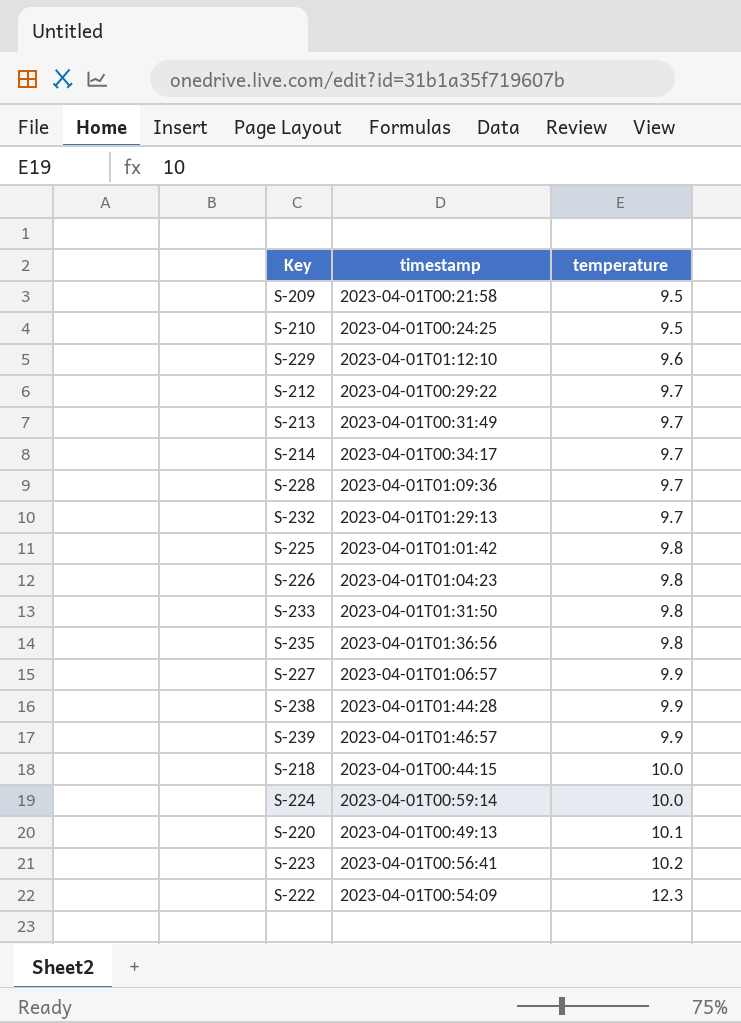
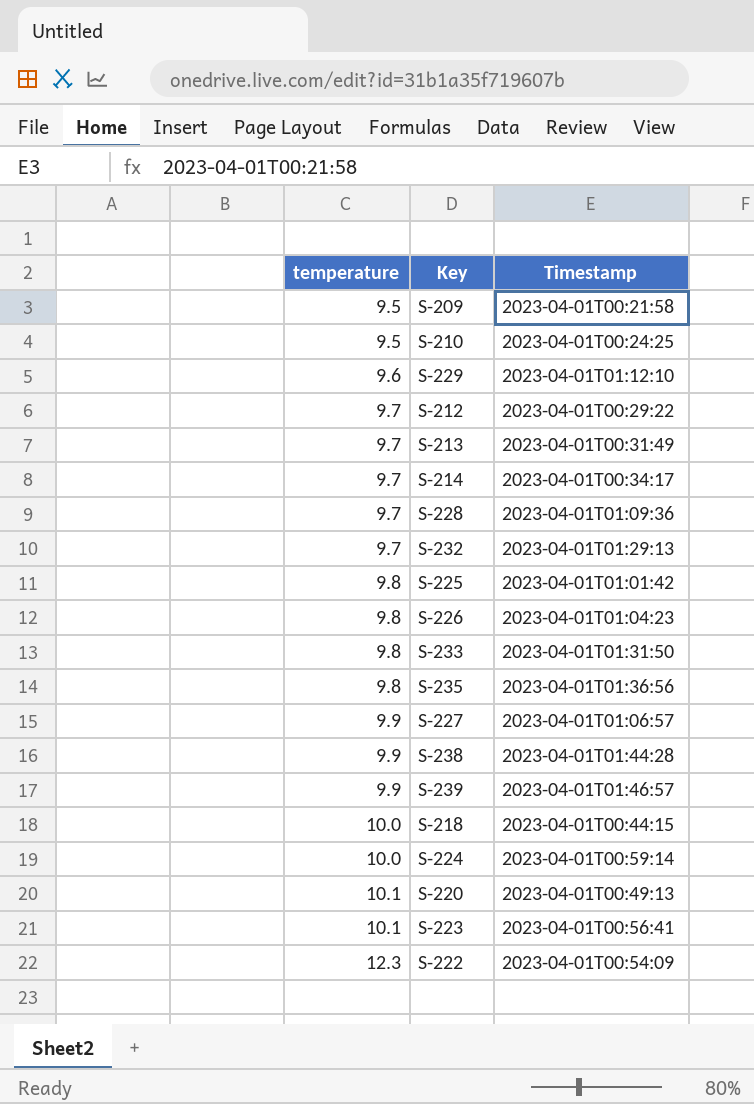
column temperature | position: 3 -> 1
column name: timestamp -> Timestamp
S-223 | temperature: 10.2 -> 10.1

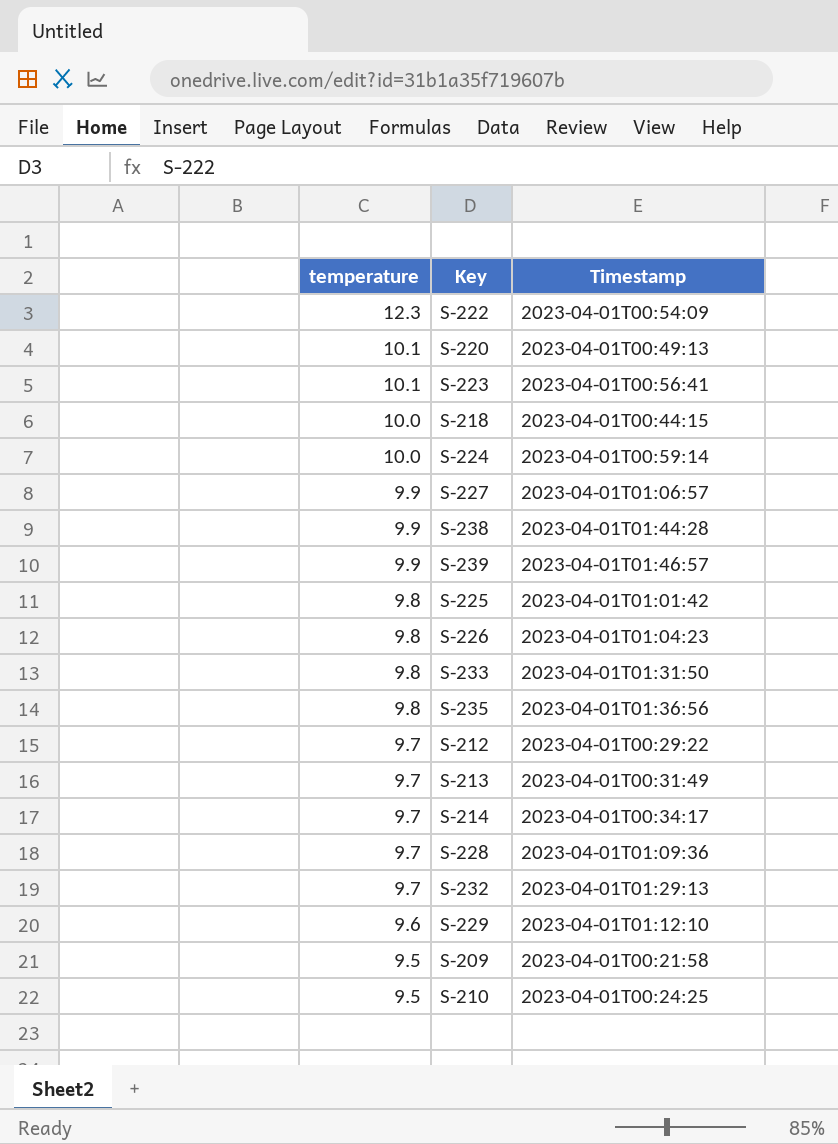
row order: temperature ascending -> temperature descending

